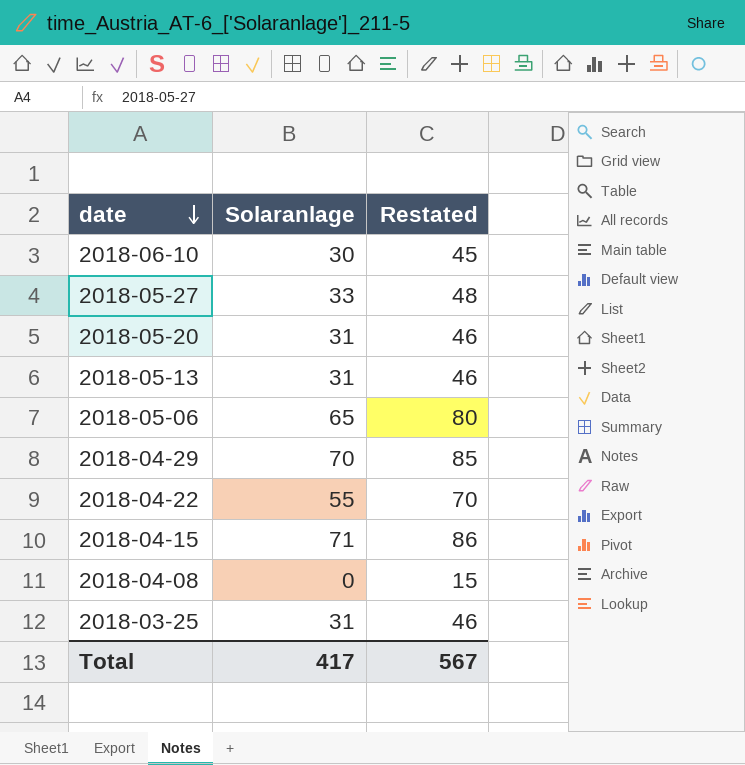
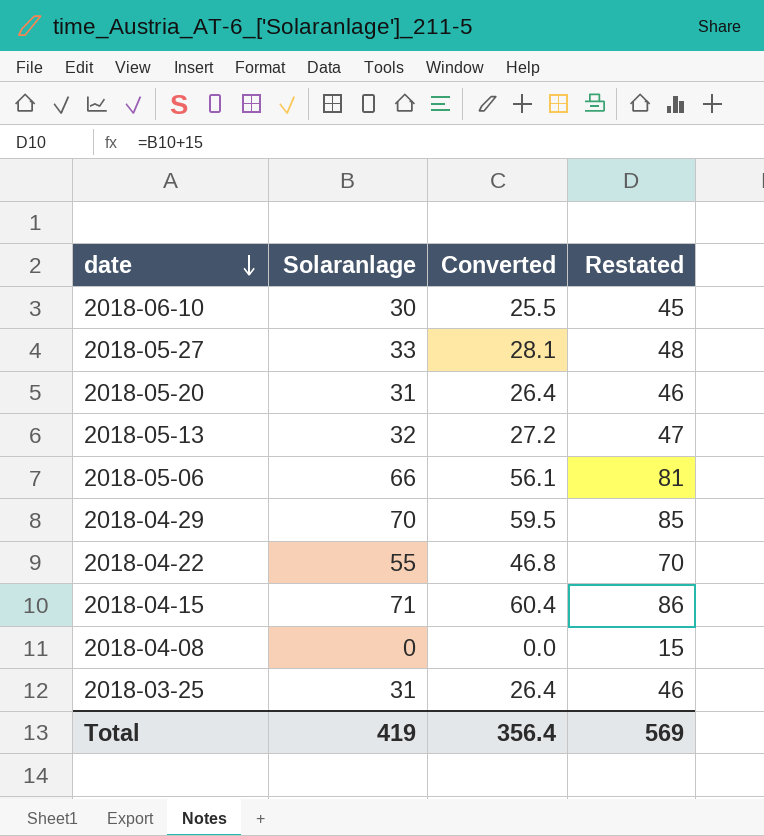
column Converted | formula: none -> [Solaranlage] * 0.85
2018-05-13 | Solaranlage: 31 -> 32
2018-05-13 | Restated: 46 -> 47
2018-05-06 | Solaranlage: 65 -> 66
2018-05-06 | Restated: 80 -> 81
Total | Solaranlage: 417 -> 419
Total | Restated: 567 -> 569

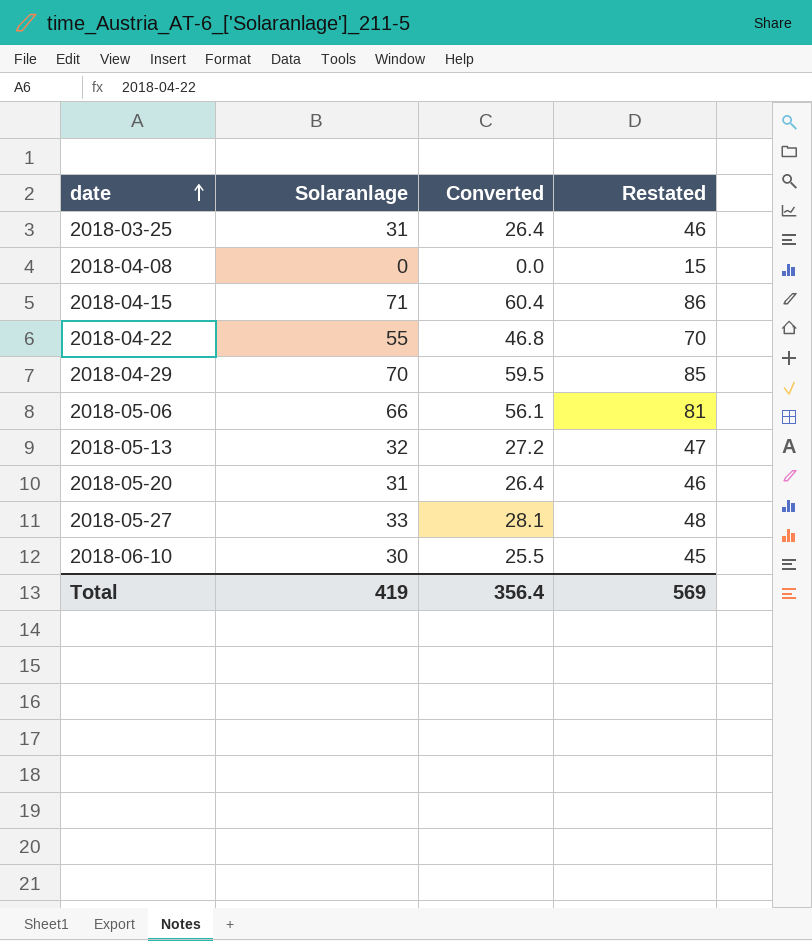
row order: date descending -> date ascending

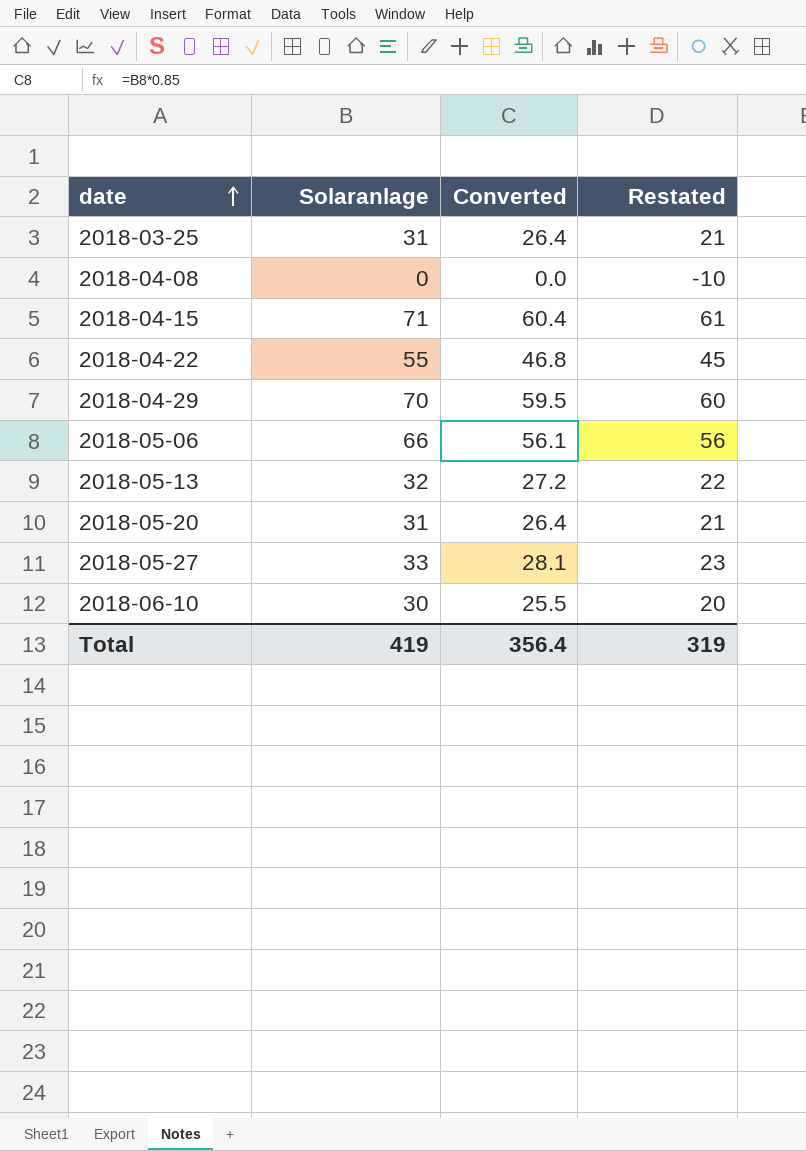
column Restated | formula: [Solaranlage] + 15 -> [Solaranlage] - 10
Total | Restated: 569 -> 319

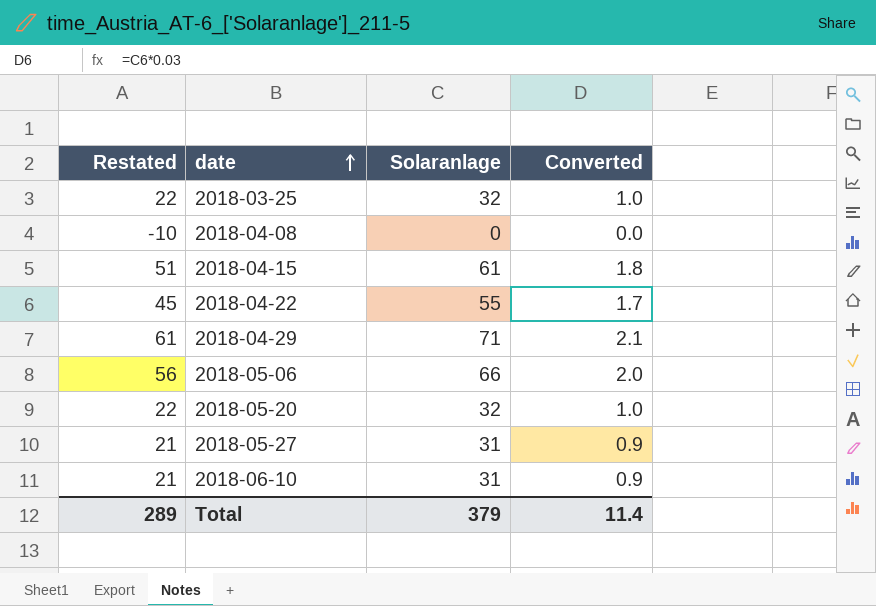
column Restated | position: 4 -> 1
column Converted | formula: [Solaranlage] * 0.85 -> [Solaranlage] * 0.03
row 2018-05-13: 32 | 27.2 | 22 -> none
2018-03-25 | Restated: 21 -> 22
2018-03-25 | Solaranlage: 31 -> 32
2018-04-15 | Restated: 61 -> 51
2018-04-15 | Solaranlage: 71 -> 61
2018-04-29 | Restated: 60 -> 61
2018-04-29 | Solaranlage: 70 -> 71
2018-05-20 | Restated: 21 -> 22
2018-05-20 | Solaranlage: 31 -> 32
2018-05-27 | Restated: 23 -> 21
2018-05-27 | Solaranlage: 33 -> 31
2018-06-10 | Restated: 20 -> 21
2018-06-10 | Solaranlage: 30 -> 31
Total | Restated: 319 -> 289
Total | Solaranlage: 419 -> 379
Total | Converted: 356.4 -> 11.4

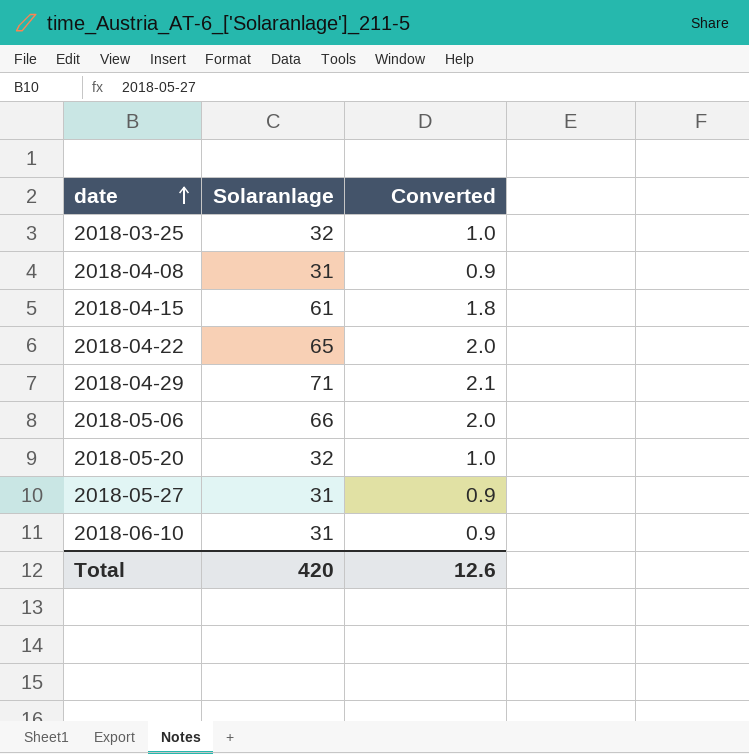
column Restated | formula: [Solaranlage] - 10 -> none
2018-04-08 | Solaranlage: 0 -> 31
2018-04-08 | Converted: 0.0 -> 0.9
2018-04-22 | Solaranlage: 55 -> 65
2018-04-22 | Converted: 1.7 -> 2.0
Total | Solaranlage: 379 -> 420
Total | Converted: 11.4 -> 12.6

